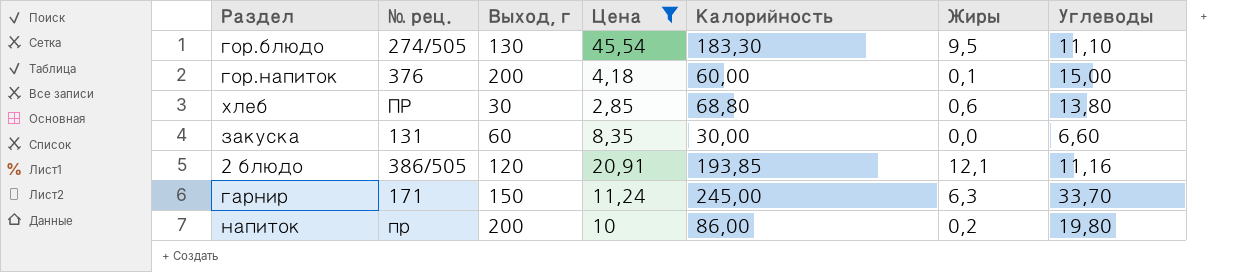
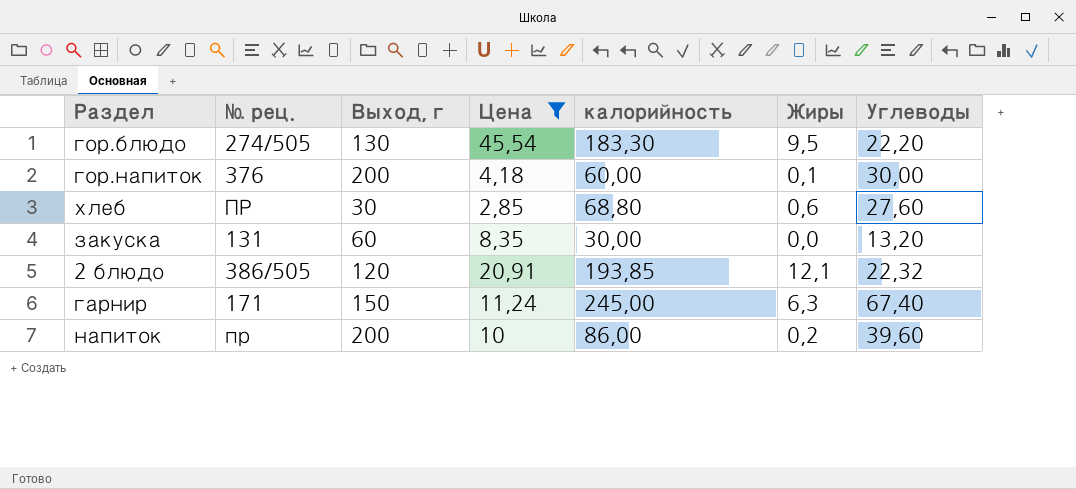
column name: Калорийность -> калорийность
гор.блюдо | Углеводы: 11,10 -> 22,20
гор.напиток | Углеводы: 15,00 -> 30,00
хлеб | Углеводы: 13,80 -> 27,60
закуска | Углеводы: 6,60 -> 13,20
2 блюдо | Углеводы: 11,16 -> 22,32
гарнир | Углеводы: 33,70 -> 67,40
напиток | Углеводы: 19,80 -> 39,60

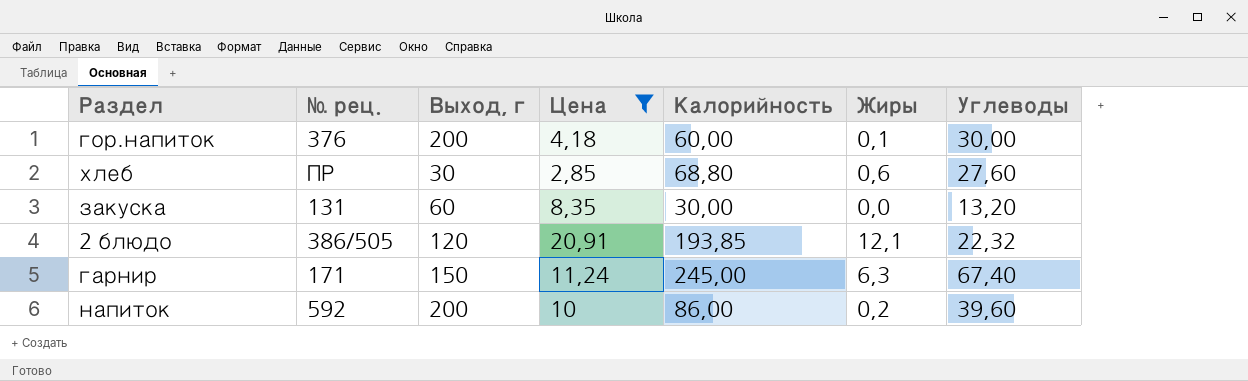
column name: калорийность -> Калорийность
row гор.блюдо: 274/505 | 130 | 45,54 | 183,30 | 9,5 | 22,20 -> none
напиток | № рец.: пр -> 592

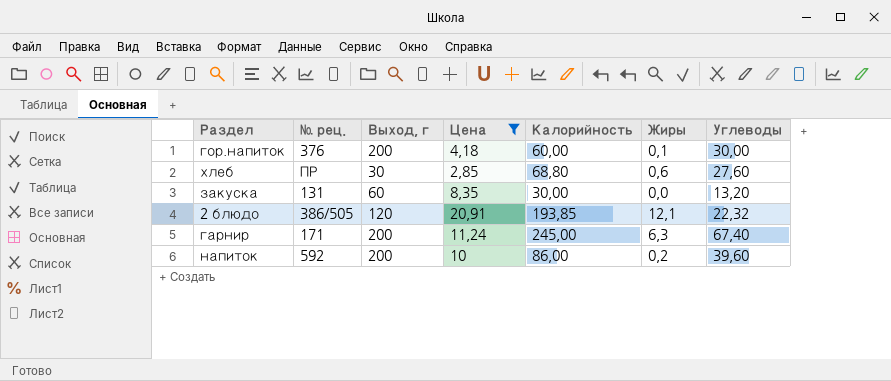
гарнир | Выход, г: 150 -> 200

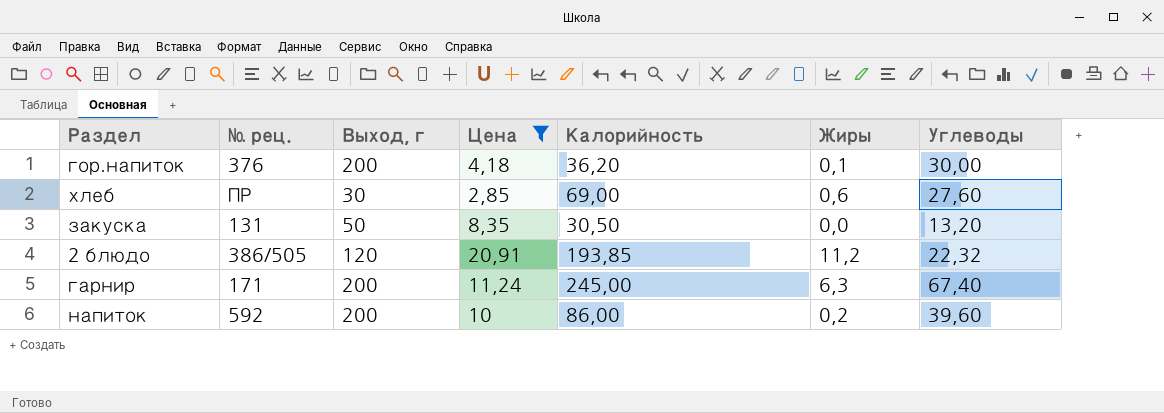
гор.напиток | Калорийность: 60,00 -> 36,20
хлеб | Калорийность: 68,80 -> 69,00
закуска | Выход, г: 60 -> 50
закуска | Калорийность: 30,00 -> 30,50
2 блюдо | Жиры: 12,1 -> 11,2

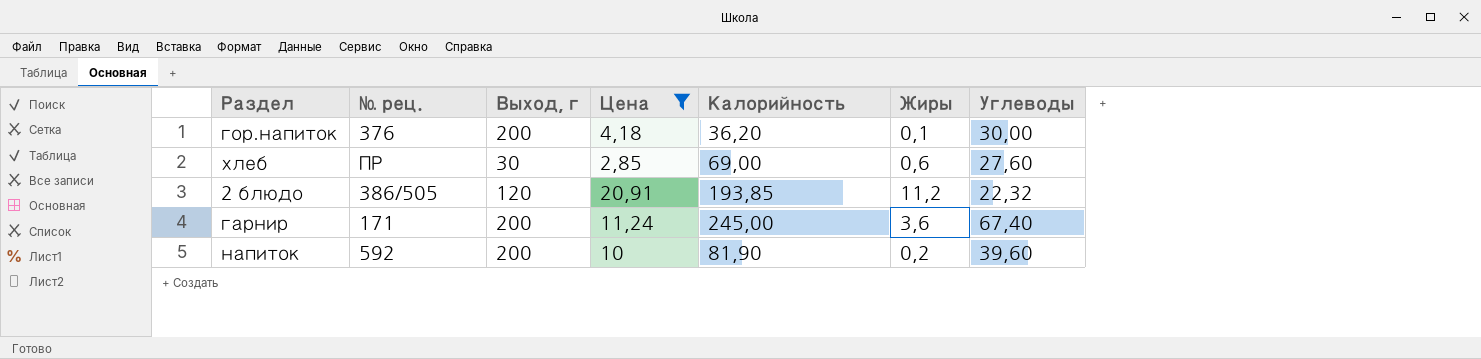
row закуска: 131 | 50 | 8,35 | 30,50 | 0,0 | 13,20 -> none
гарнир | Жиры: 6,3 -> 3,6
напиток | Калорийность: 86,00 -> 81,90

